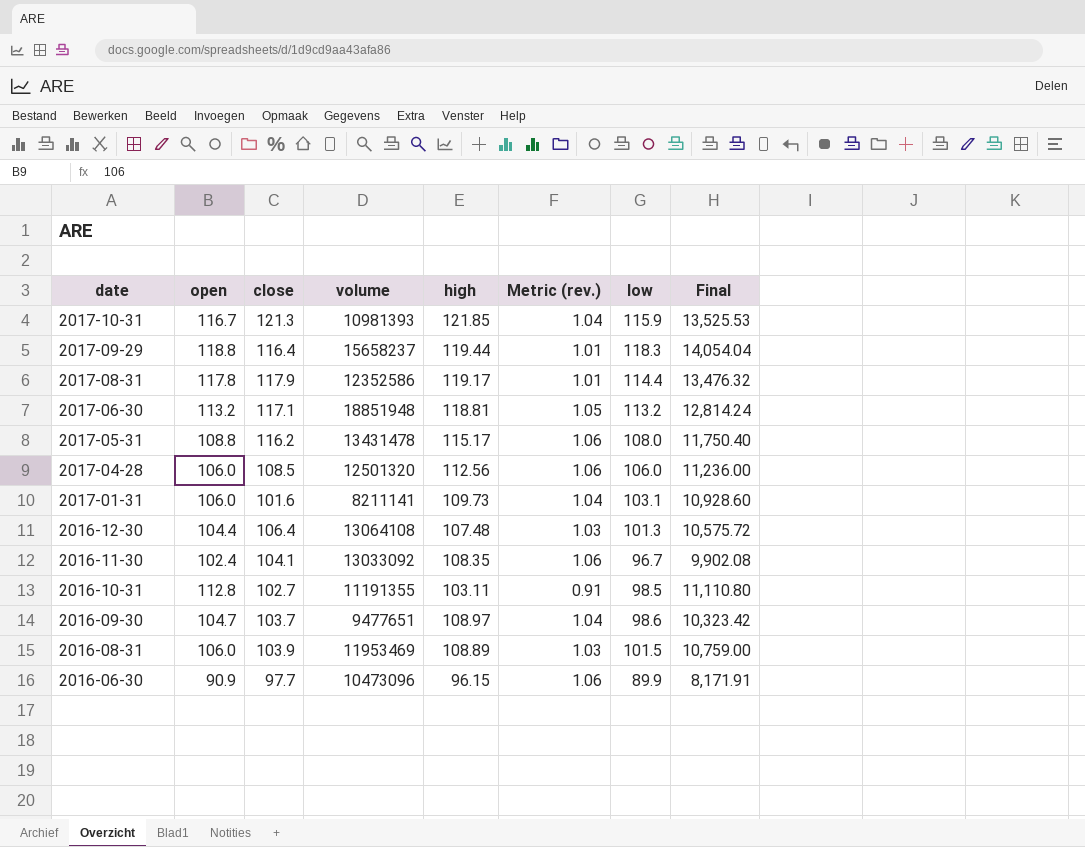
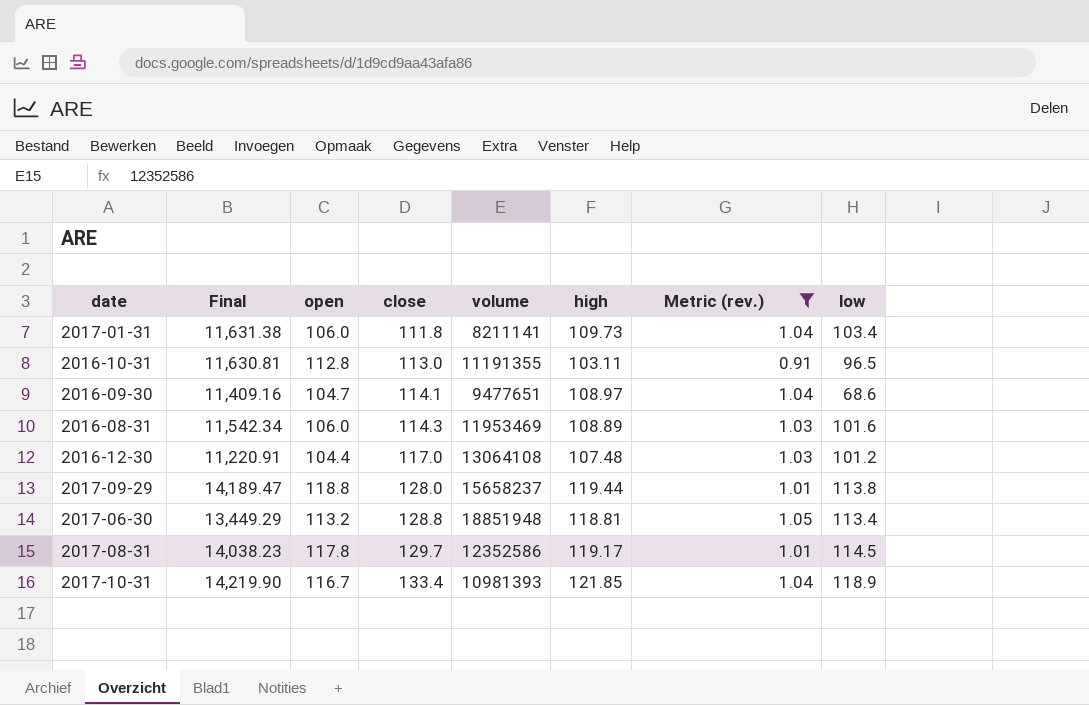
filter: none -> Metric (rev.) != 1.06
row order: date descending -> close ascending
column Final | formula: [open] * [low] -> [open] * [high]
column Final | position: 8 -> 2
2017-01-31 | close: 101.6 -> 111.8
2017-01-31 | low: 103.1 -> 103.4
2016-10-31 | close: 102.7 -> 113.0
2016-10-31 | low: 98.5 -> 96.5
2016-09-30 | close: 103.7 -> 114.1
2016-09-30 | low: 98.6 -> 68.6
2016-08-31 | close: 103.9 -> 114.3
2016-08-31 | low: 101.5 -> 101.6
2016-12-30 | close: 106.4 -> 117.0
2016-12-30 | low: 101.3 -> 101.2
2017-09-29 | close: 116.4 -> 128.0
2017-09-29 | low: 118.3 -> 113.8
2017-06-30 | close: 117.1 -> 128.8
2017-06-30 | low: 113.2 -> 113.4
2017-08-31 | close: 117.9 -> 129.7
2017-08-31 | low: 114.4 -> 114.5
2017-10-31 | close: 121.3 -> 133.4
2017-10-31 | low: 115.9 -> 118.9

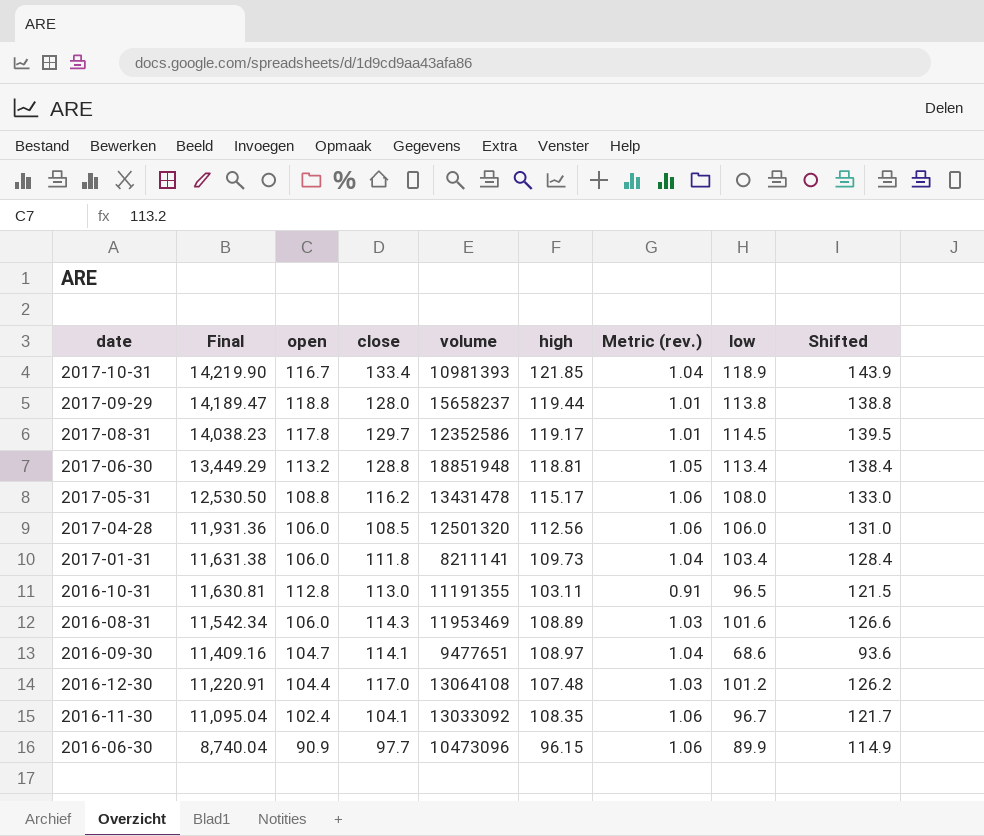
filter: Metric (rev.) != 1.06 -> none
row order: close ascending -> Final descending
column Shifted | formula: none -> [low] + 25

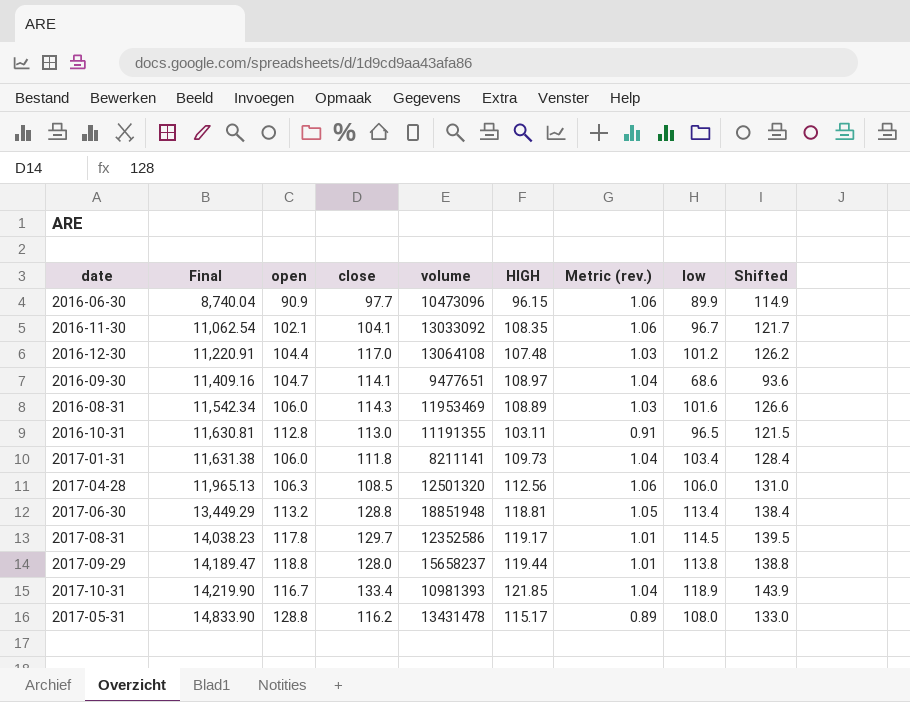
row order: Final descending -> Final ascending
column name: high -> HIGH
2016-11-30 | Final: 11,095.04 -> 11,062.54
2016-11-30 | open: 102.4 -> 102.1
2017-04-28 | Final: 11,931.36 -> 11,965.13
2017-04-28 | open: 106.0 -> 106.3
2017-05-31 | Final: 12,530.50 -> 14,833.90
2017-05-31 | open: 108.8 -> 128.8
2017-05-31 | Metric (rev.): 1.06 -> 0.89

